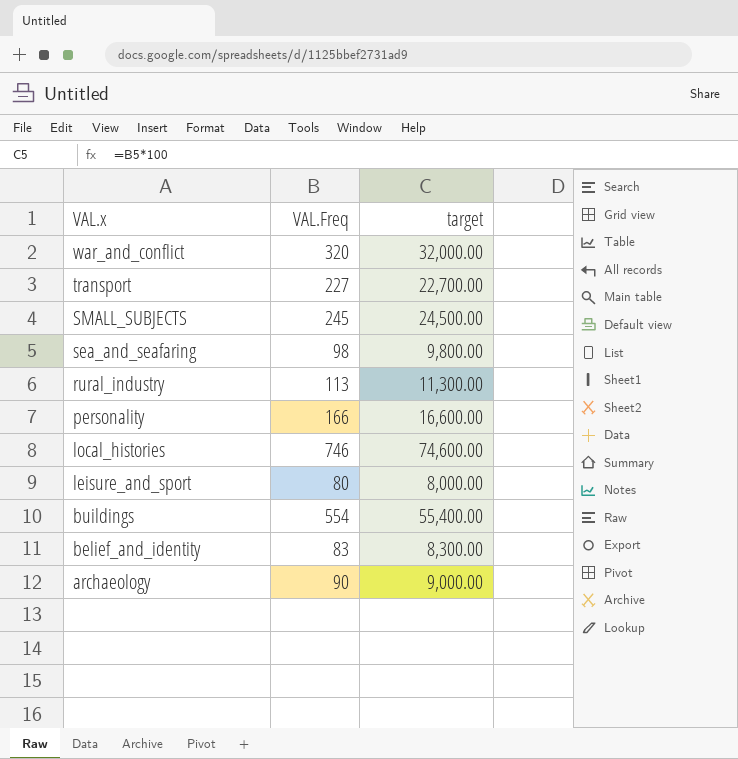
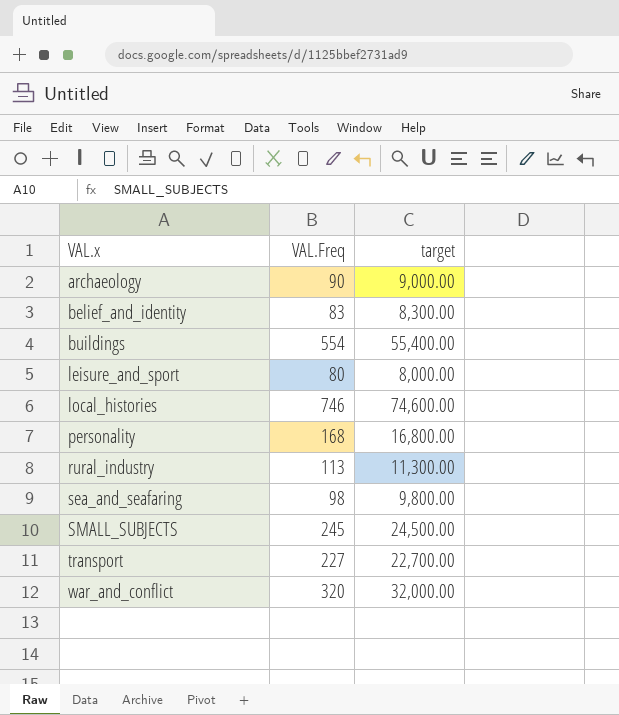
row order: VAL.x descending -> VAL.x ascending
personality | VAL.Freq: 166 -> 168
personality | target: 16,600.00 -> 16,800.00

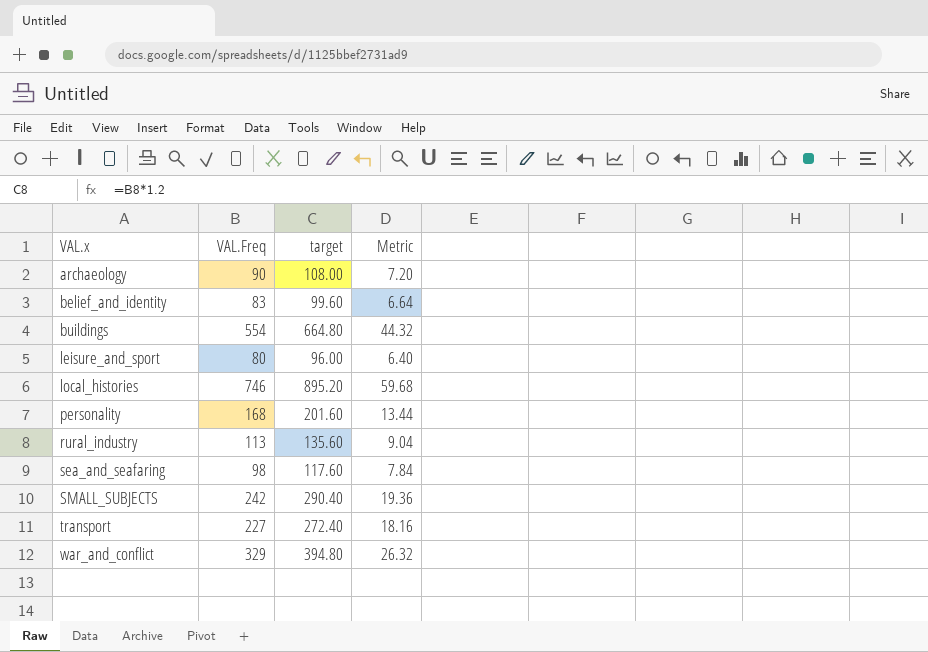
column target | formula: [VAL.Freq] * 100 -> [VAL.Freq] * 1.2
column Metric | formula: none -> [VAL.Freq] * 0.08
SMALL_SUBJECTS | VAL.Freq: 245 -> 242
war_and_conflict | VAL.Freq: 320 -> 329

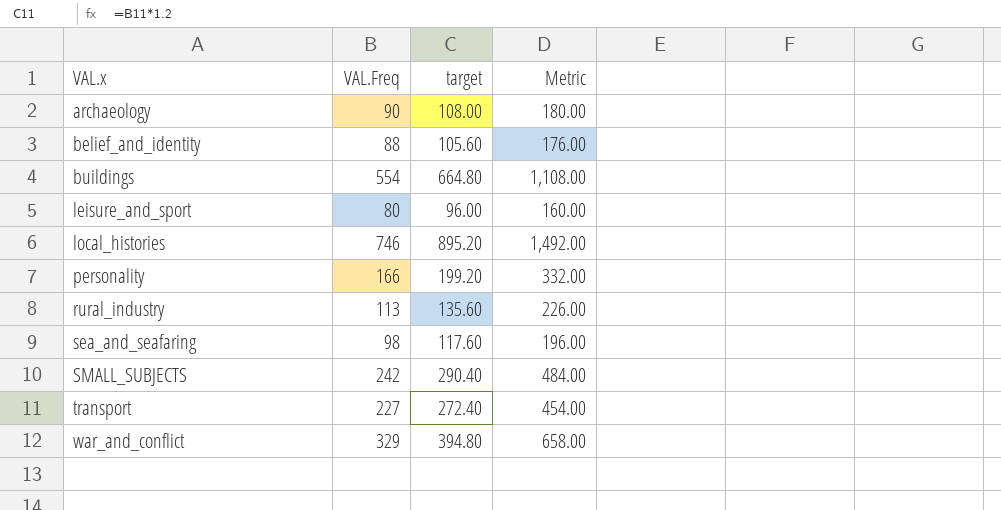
column Metric | formula: [VAL.Freq] * 0.08 -> [VAL.Freq] * 2
belief_and_identity | VAL.Freq: 83 -> 88
belief_and_identity | target: 99.60 -> 105.60
personality | VAL.Freq: 168 -> 166
personality | target: 201.60 -> 199.20

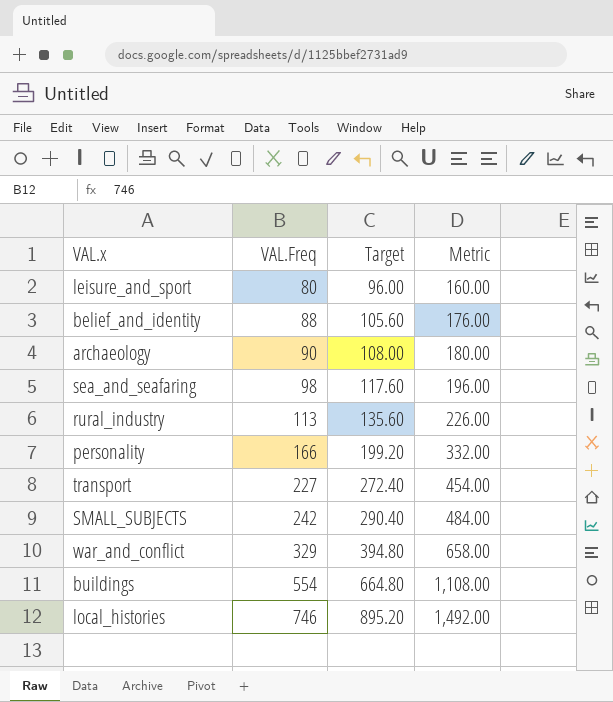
row order: VAL.x ascending -> VAL.Freq ascending
column name: target -> Target

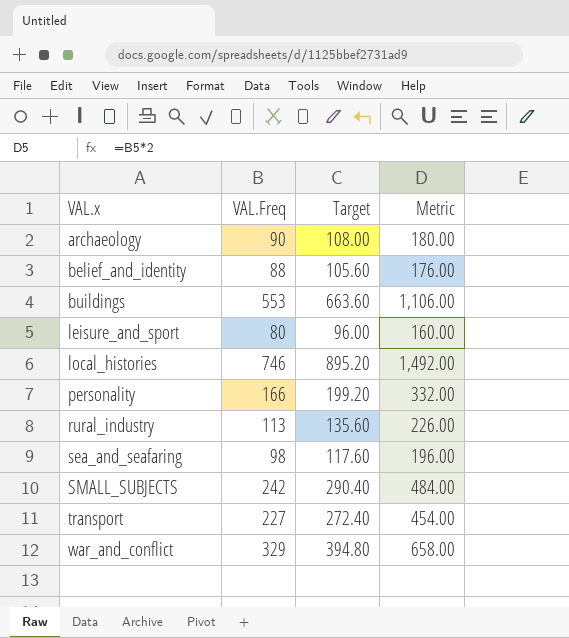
row order: VAL.Freq ascending -> VAL.x ascending
buildings | VAL.Freq: 554 -> 553
buildings | Target: 664.80 -> 663.60
buildings | Metric: 1,108.00 -> 1,106.00

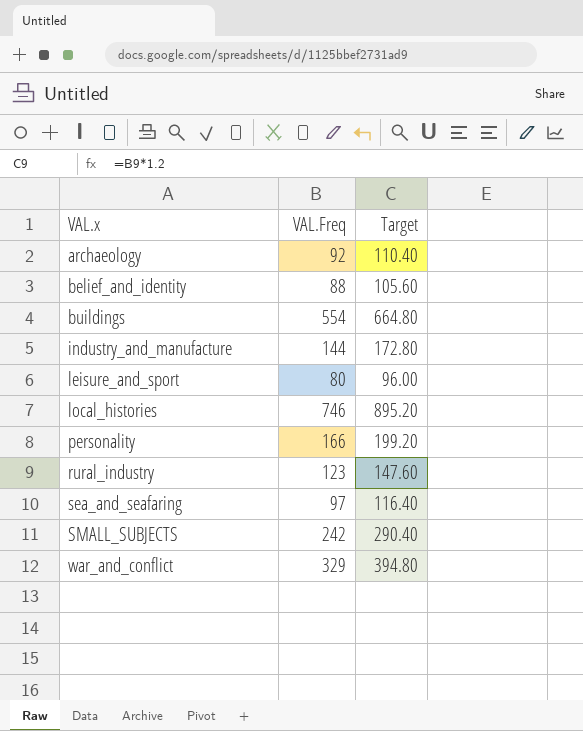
column Metric | formula: [VAL.Freq] * 2 -> none
row transport: 227 | 272.40 | 454.00 -> none
archaeology | VAL.Freq: 90 -> 92
archaeology | Target: 108.00 -> 110.40
buildings | VAL.Freq: 553 -> 554
buildings | Target: 663.60 -> 664.80
row industry_and_manufacture: none -> 144 | 172.80
rural_industry | VAL.Freq: 113 -> 123
rural_industry | Target: 135.60 -> 147.60
sea_and_seafaring | VAL.Freq: 98 -> 97
sea_and_seafaring | Target: 117.60 -> 116.40

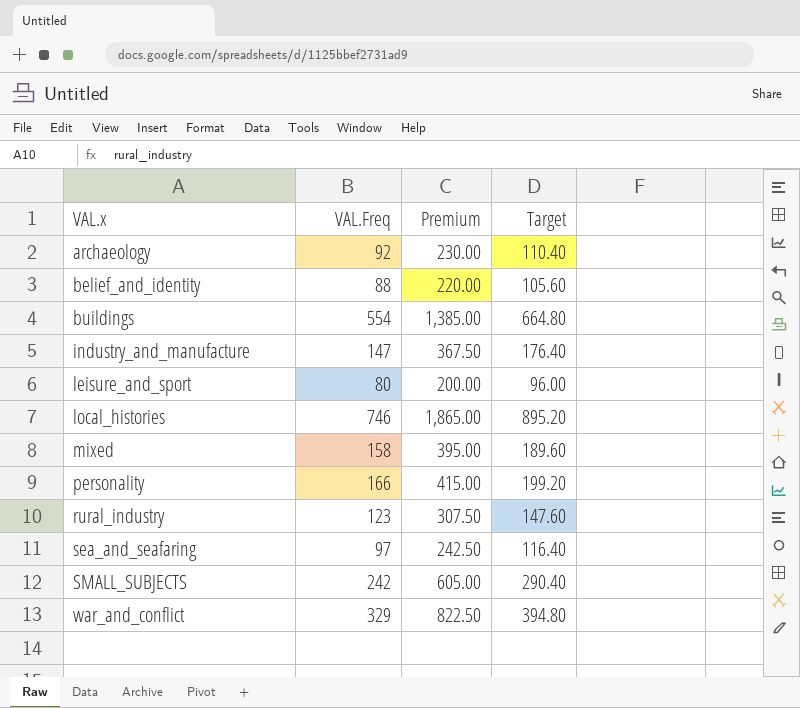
column Premium | formula: none -> [VAL.Freq] * 2.5
industry_and_manufacture | VAL.Freq: 144 -> 147
industry_and_manufacture | Target: 172.80 -> 176.40
row mixed: none -> 158 | 395.00 | 189.60

